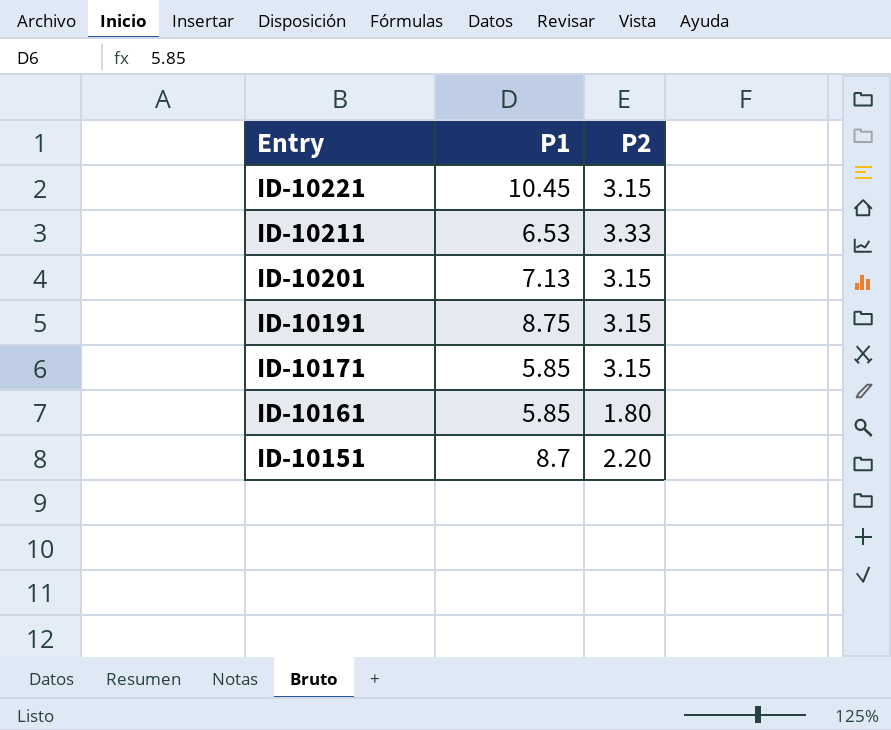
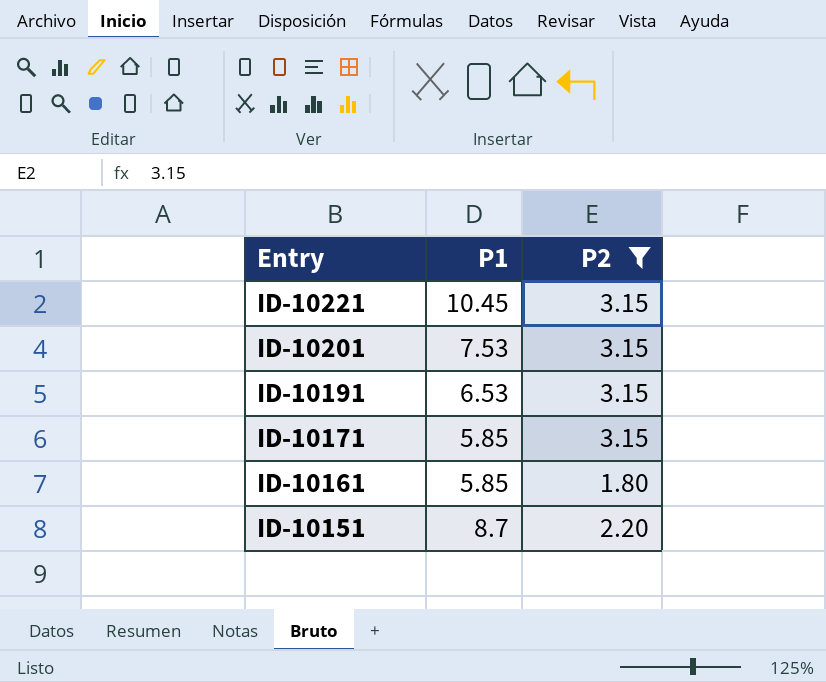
filter: none -> P2 != 3.33
ID-10201 | P1: 7.13 -> 7.53
ID-10191 | P1: 8.75 -> 6.53

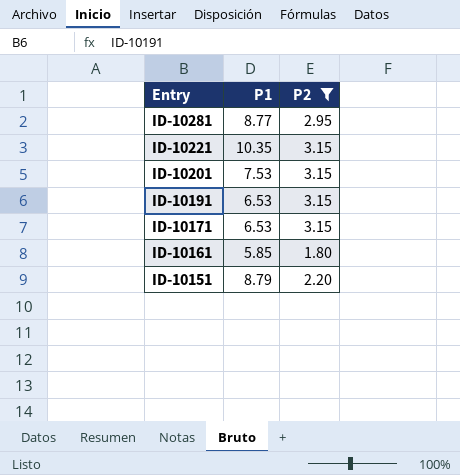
row ID-10281: none -> 8.77 | 2.95
ID-10221 | P1: 10.45 -> 10.35
ID-10171 | P1: 5.85 -> 6.53
ID-10151 | P1: 8.7 -> 8.79

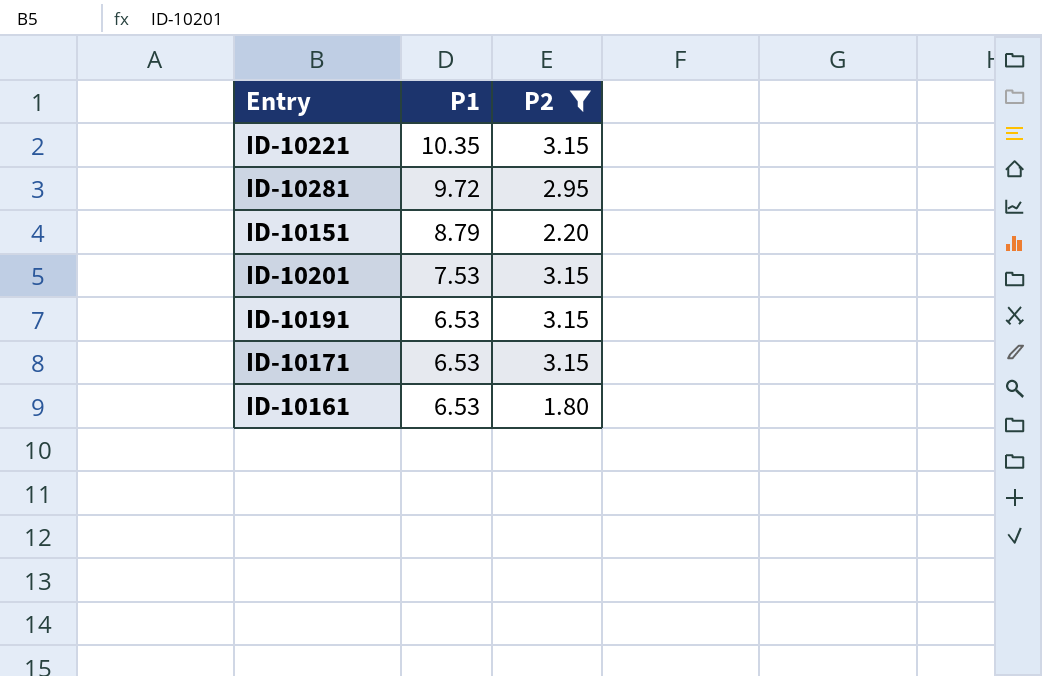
row order: Entry descending -> P1 descending
ID-10281 | P1: 8.77 -> 9.72
ID-10161 | P1: 5.85 -> 6.53

